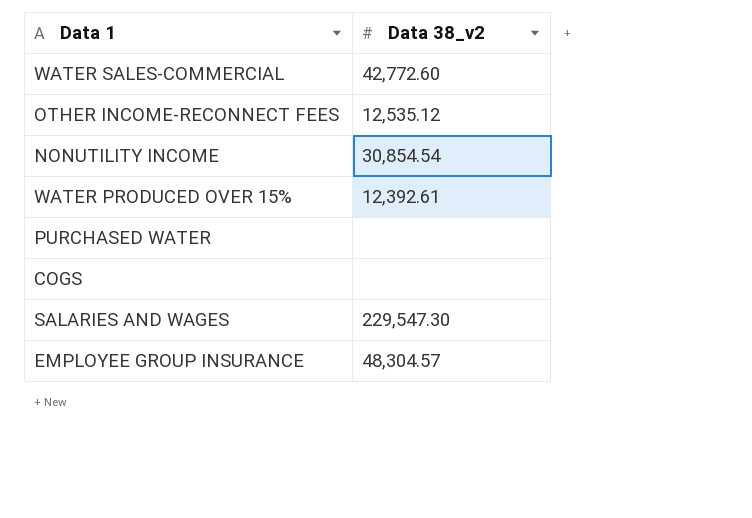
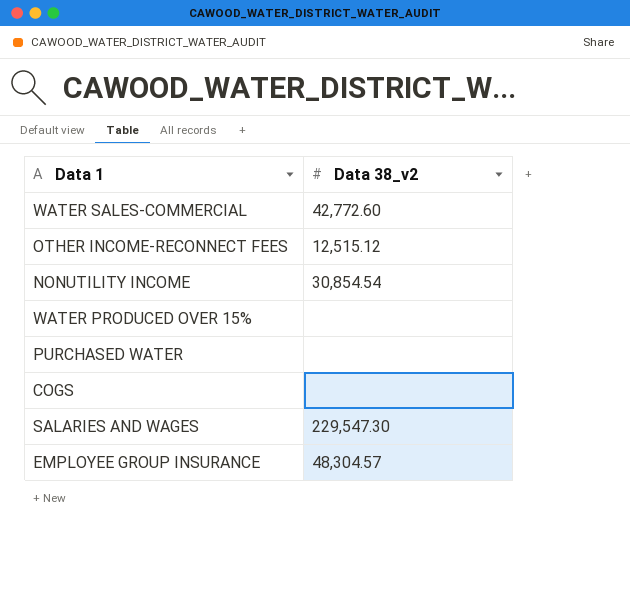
OTHER INCOME-RECONNECT FEES | Data 38_v2: 12,535.12 -> 12,515.12
WATER PRODUCED OVER 15% | Data 38_v2: 12,392.61 -> none

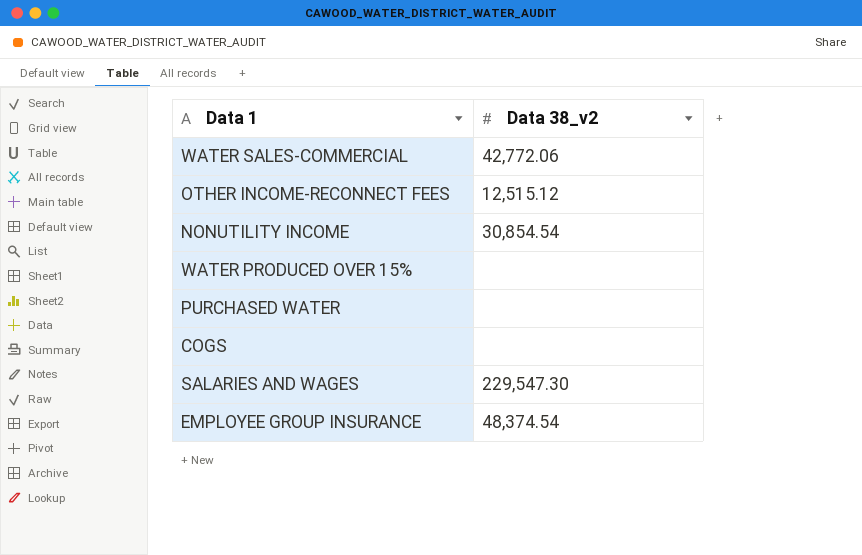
WATER SALES-COMMERCIAL | Data 38_v2: 42,772.60 -> 42,772.06
EMPLOYEE GROUP INSURANCE | Data 38_v2: 48,304.57 -> 48,374.54

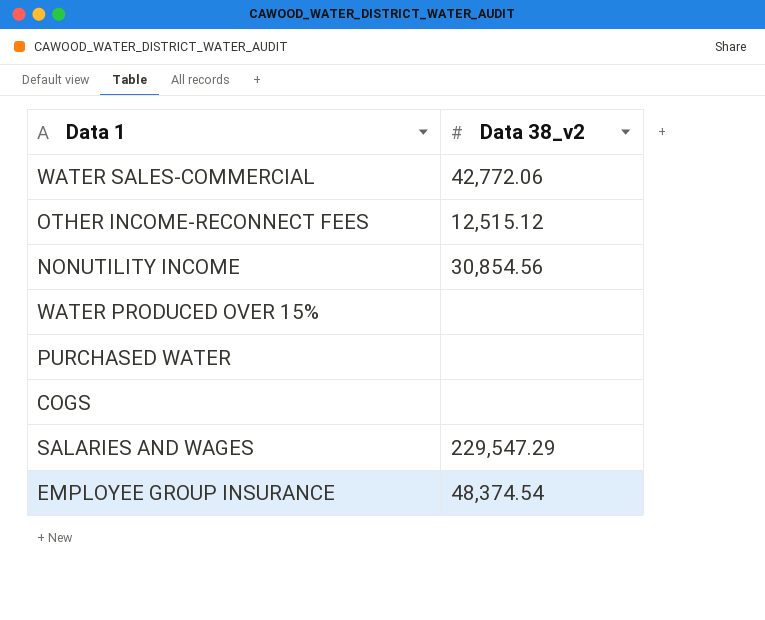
NONUTILITY INCOME | Data 38_v2: 30,854.54 -> 30,854.56
SALARIES AND WAGES | Data 38_v2: 229,547.30 -> 229,547.29

